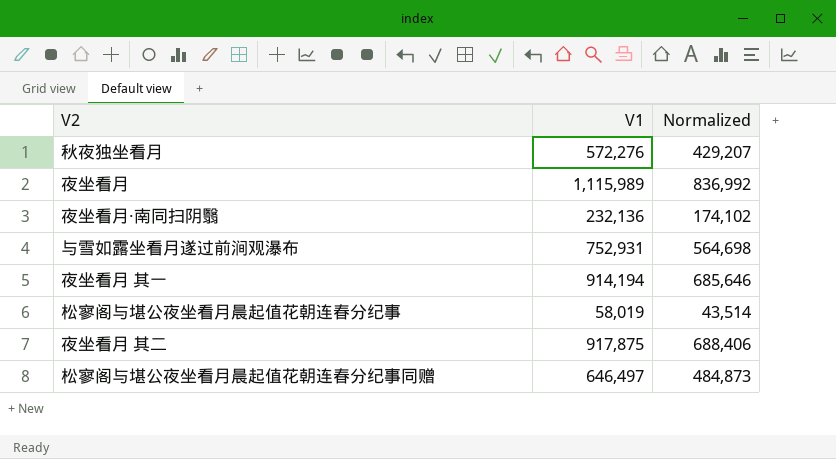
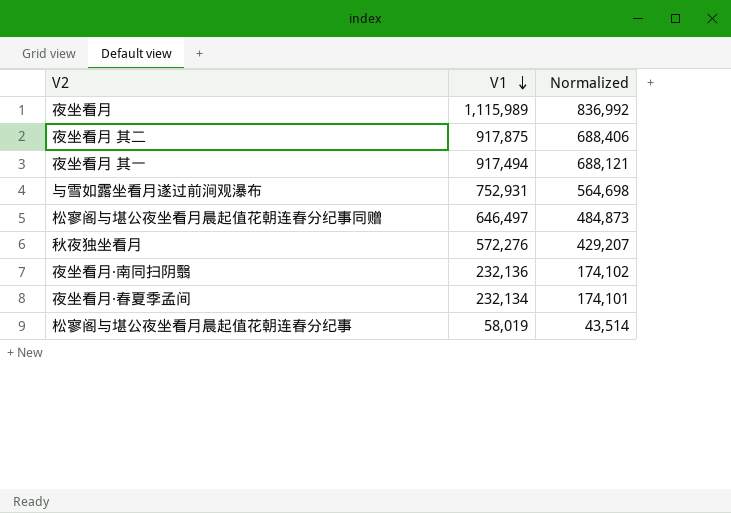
row order: none -> V1 descending
夜坐看月 其一 | V1: 914,194 -> 917,494
夜坐看月 其一 | Normalized: 685,646 -> 688,121
row 夜坐看月·春夏季孟间: none -> 232,134 | 174,101

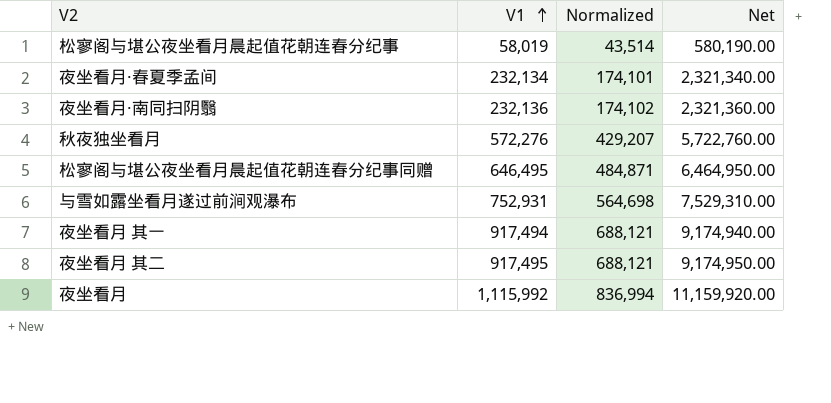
row order: V1 descending -> V1 ascending
column Net | formula: none -> [V1] * 10
松寥阁与堪公夜坐看月晨起值花朝连春分纪事同赠 | V1: 646,497 -> 646,495
松寥阁与堪公夜坐看月晨起值花朝连春分纪事同赠 | Normalized: 484,873 -> 484,871
夜坐看月 其二 | V1: 917,875 -> 917,495
夜坐看月 其二 | Normalized: 688,406 -> 688,121
夜坐看月 | V1: 1,115,989 -> 1,115,992
夜坐看月 | Normalized: 836,992 -> 836,994

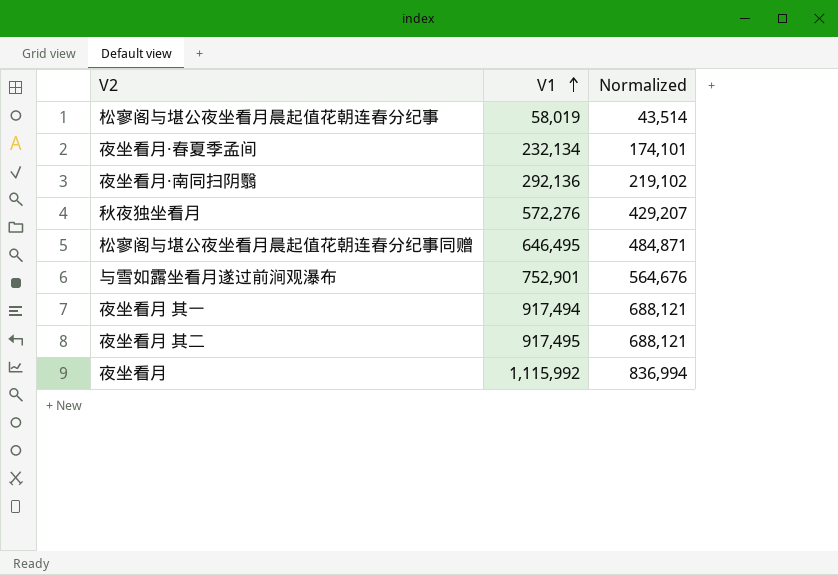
column Net | formula: [V1] * 10 -> none
夜坐看月·南同扫阴翳 | V1: 232,136 -> 292,136
夜坐看月·南同扫阴翳 | Normalized: 174,102 -> 219,102
与雪如露坐看月遂过前涧观瀑布 | V1: 752,931 -> 752,901
与雪如露坐看月遂过前涧观瀑布 | Normalized: 564,698 -> 564,676

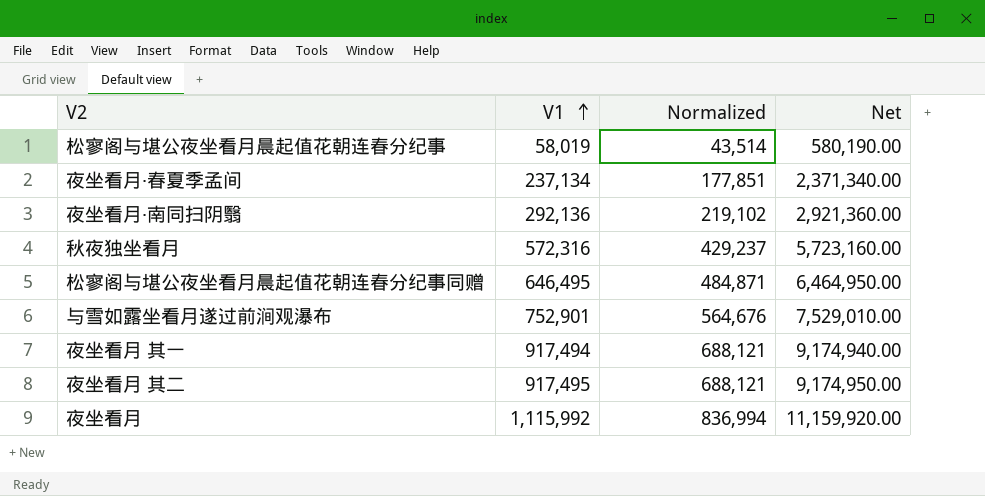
column Net | formula: none -> [V1] * 10
夜坐看月·春夏季孟间 | V1: 232,134 -> 237,134
夜坐看月·春夏季孟间 | Normalized: 174,101 -> 177,851
秋夜独坐看月 | V1: 572,276 -> 572,316
秋夜独坐看月 | Normalized: 429,207 -> 429,237

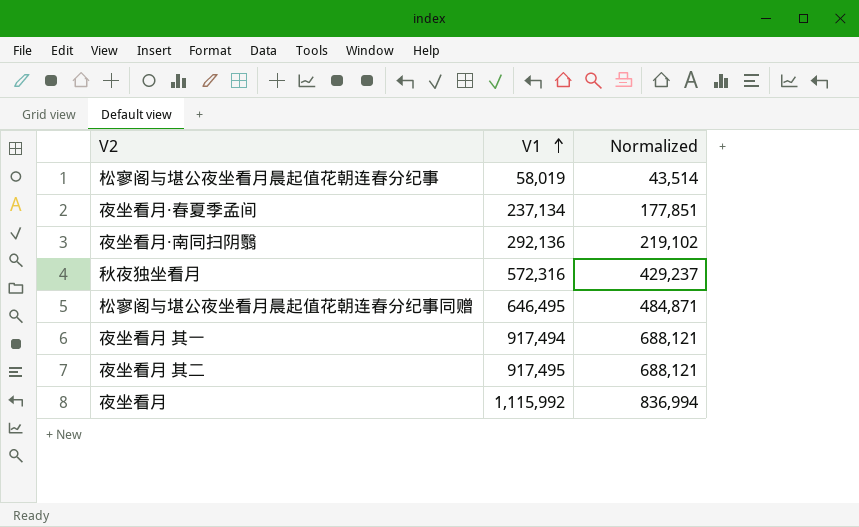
column Net | formula: [V1] * 10 -> none
row 与雪如露坐看月遂过前涧观瀑布: 752,901 | 564,676 | 7,529,010.00 -> none

